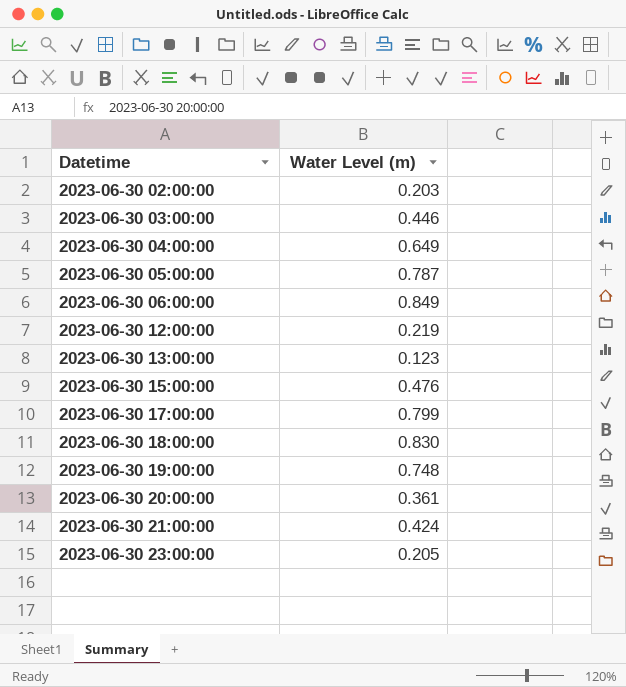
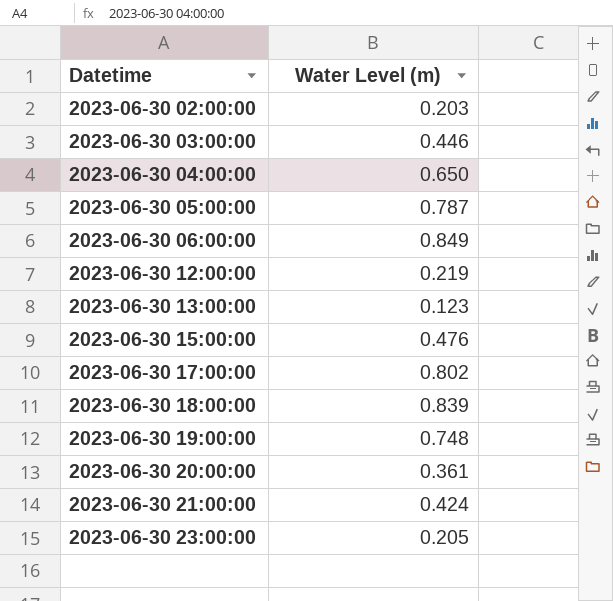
2023-06-30 04:00:00 | Water Level (m): 0.649 -> 0.650
2023-06-30 17:00:00 | Water Level (m): 0.799 -> 0.802
2023-06-30 18:00:00 | Water Level (m): 0.830 -> 0.839

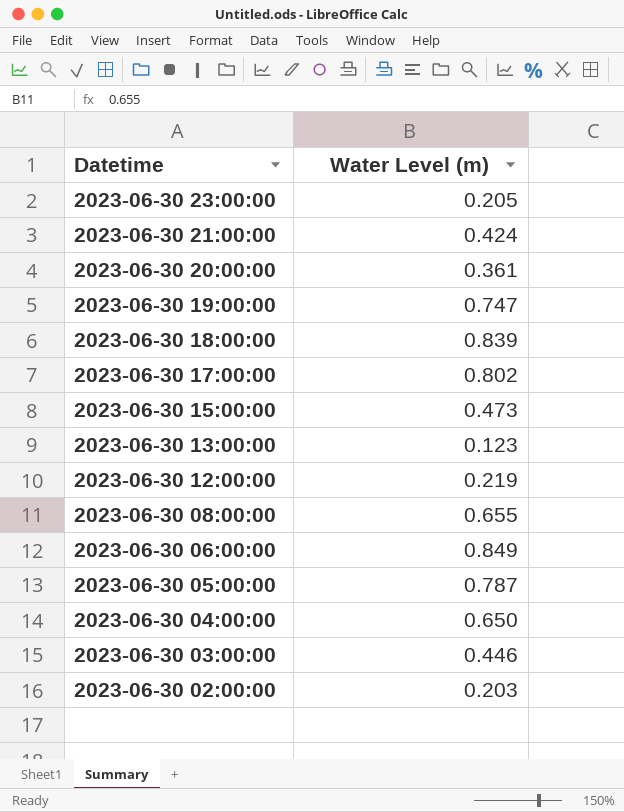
row order: Datetime ascending -> Datetime descending
2023-06-30 19:00:00 | Water Level (m): 0.748 -> 0.747
2023-06-30 15:00:00 | Water Level (m): 0.476 -> 0.473
row 2023-06-30 08:00:00: none -> 0.655

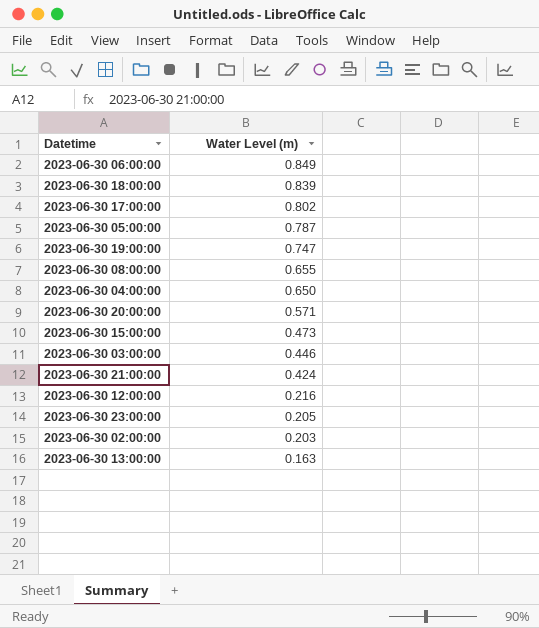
row order: Datetime descending -> Water Level (m) descending
2023-06-30 20:00:00 | Water Level (m): 0.361 -> 0.571
2023-06-30 12:00:00 | Water Level (m): 0.219 -> 0.216
2023-06-30 13:00:00 | Water Level (m): 0.123 -> 0.163

